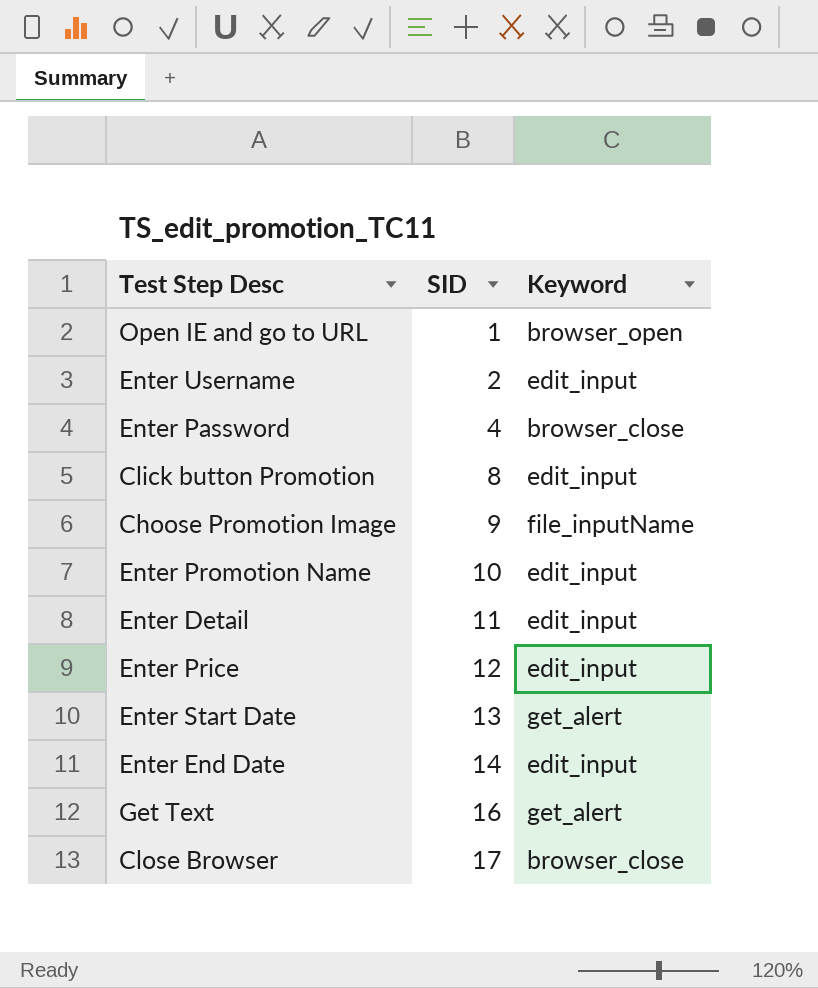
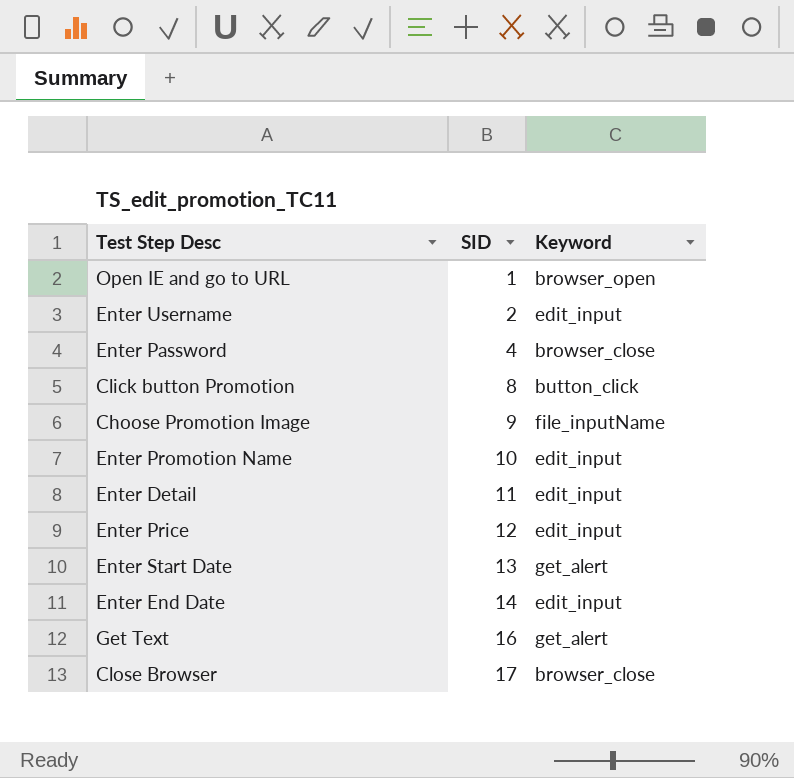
Click button Promotion | Keyword: edit_input -> button_click

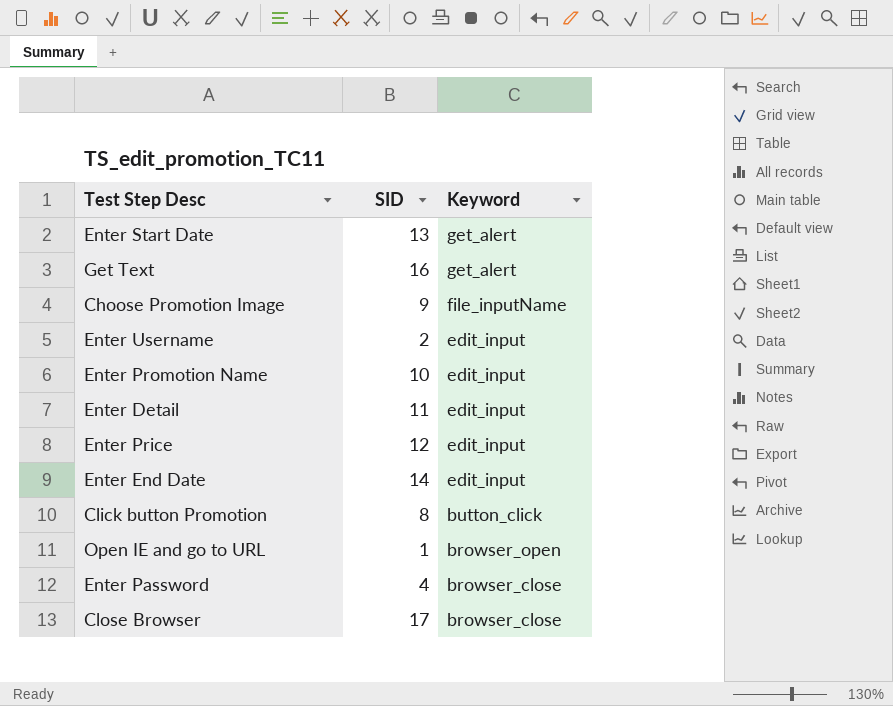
row order: SID ascending -> Keyword descending

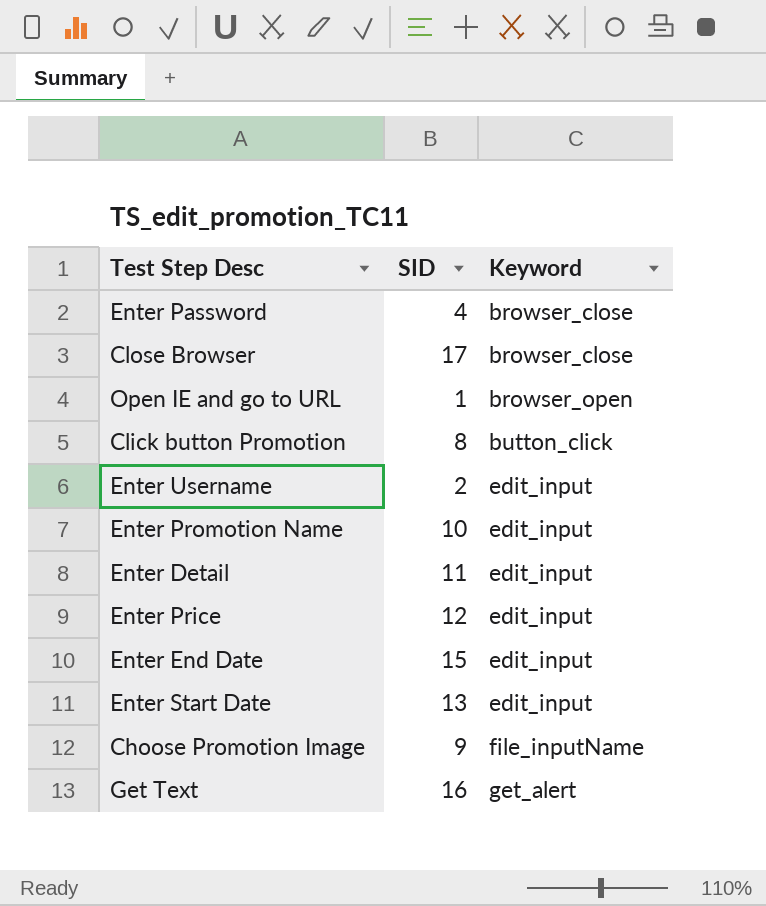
row order: Keyword descending -> Keyword ascending
Enter End Date | SID: 14 -> 15
Enter Start Date | Keyword: get_alert -> edit_input

